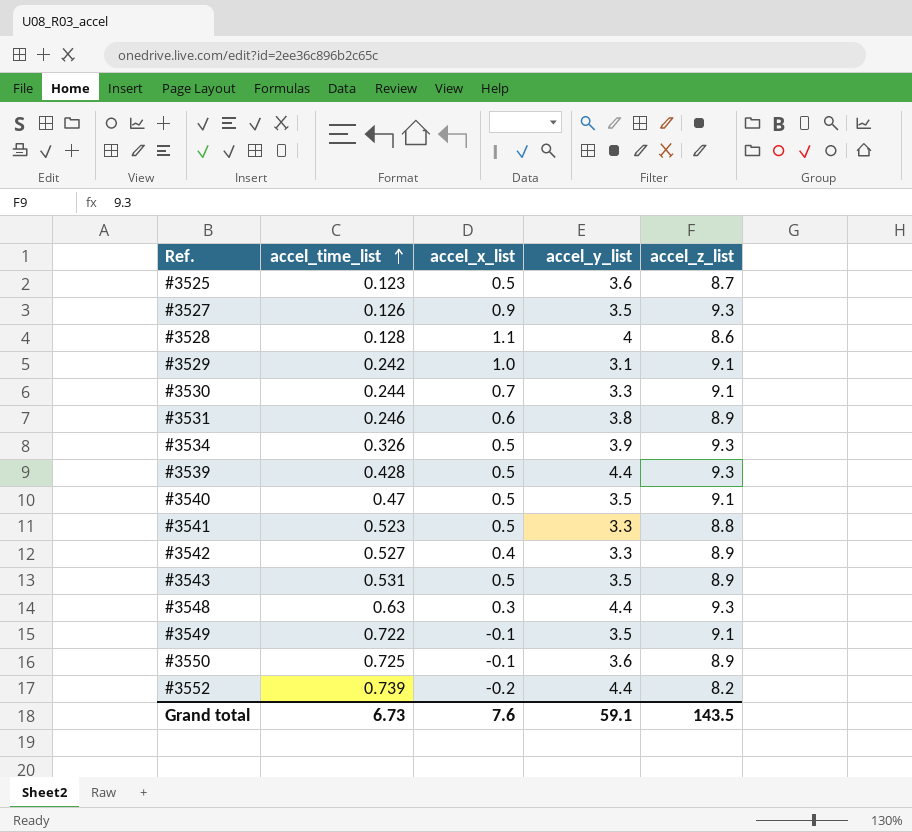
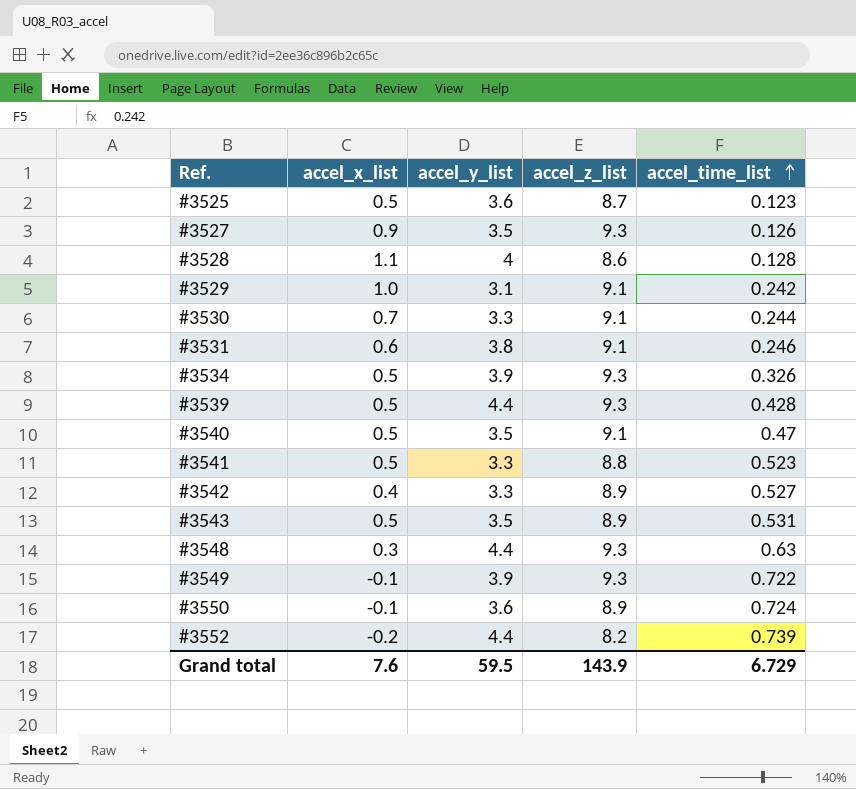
column accel_time_list | position: 2 -> 5
#3531 | accel_z_list: 8.9 -> 9.1
#3549 | accel_y_list: 3.5 -> 3.9
#3549 | accel_z_list: 9.1 -> 9.3
#3550 | accel_time_list: 0.725 -> 0.724
Grand total | accel_y_list: 59.1 -> 59.5
Grand total | accel_z_list: 143.5 -> 143.9
Grand total | accel_time_list: 6.73 -> 6.729

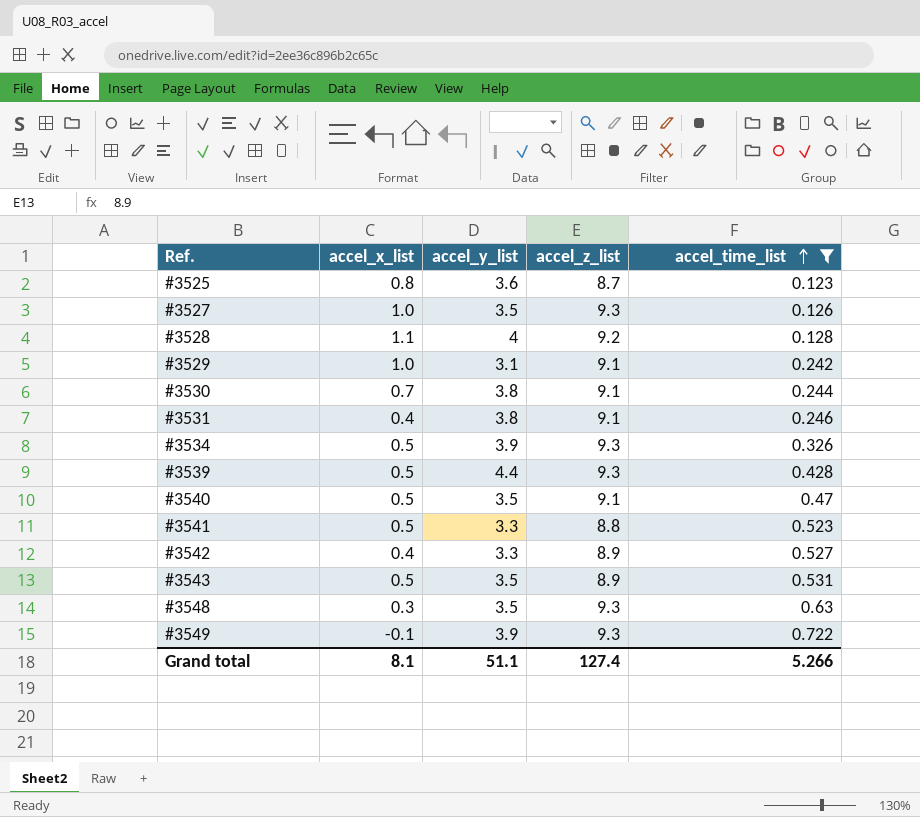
filter: none -> accel_time_list <= 0.722
#3525 | accel_x_list: 0.5 -> 0.8
#3527 | accel_x_list: 0.9 -> 1.0
#3528 | accel_z_list: 8.6 -> 9.2
#3530 | accel_y_list: 3.3 -> 3.8
#3531 | accel_x_list: 0.6 -> 0.4
#3548 | accel_y_list: 4.4 -> 3.5
Grand total | accel_x_list: 7.6 -> 8.1
Grand total | accel_y_list: 59.5 -> 51.1
Grand total | accel_z_list: 143.9 -> 127.4
Grand total | accel_time_list: 6.729 -> 5.266

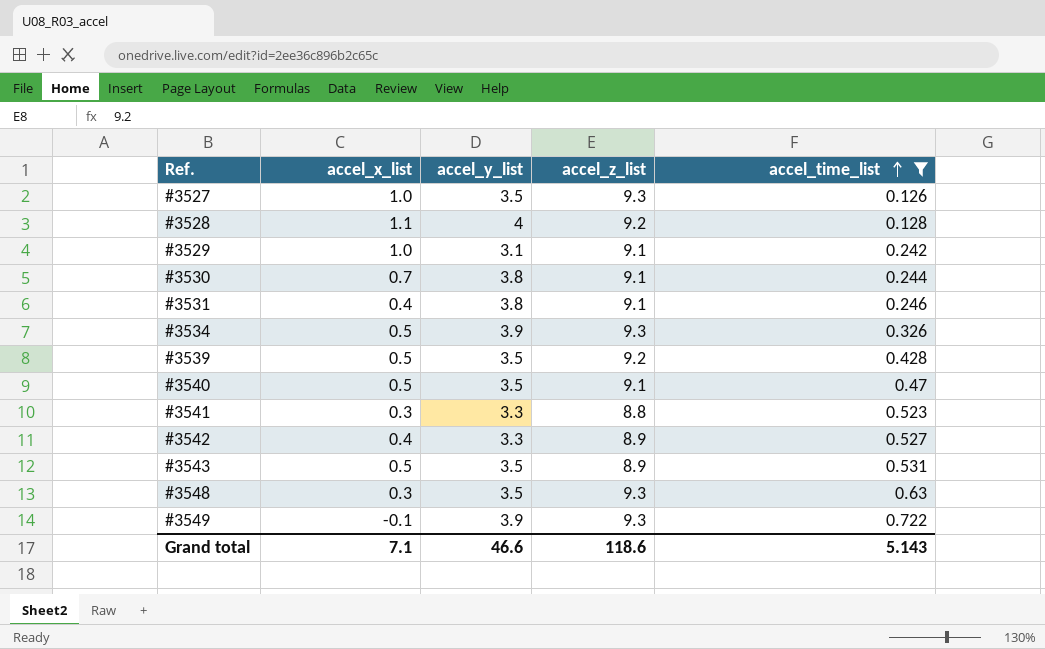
row #3525: 0.8 | 3.6 | 8.7 | 0.123 -> none
#3539 | accel_y_list: 4.4 -> 3.5
#3539 | accel_z_list: 9.3 -> 9.2
#3541 | accel_x_list: 0.5 -> 0.3
Grand total | accel_x_list: 8.1 -> 7.1
Grand total | accel_y_list: 51.1 -> 46.6
Grand total | accel_z_list: 127.4 -> 118.6
Grand total | accel_time_list: 5.266 -> 5.143

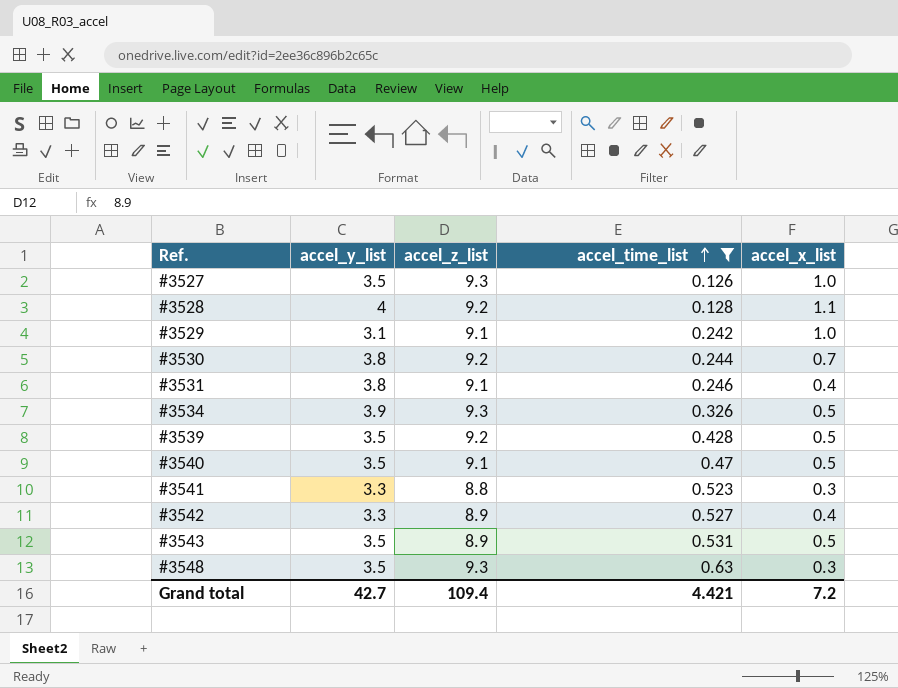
column accel_x_list | position: 2 -> 5
row #3549: -0.1 | 3.9 | 9.3 | 0.722 -> none
#3530 | accel_z_list: 9.1 -> 9.2
Grand total | accel_y_list: 46.6 -> 42.7
Grand total | accel_z_list: 118.6 -> 109.4
Grand total | accel_time_list: 5.143 -> 4.421
Grand total | accel_x_list: 7.1 -> 7.2

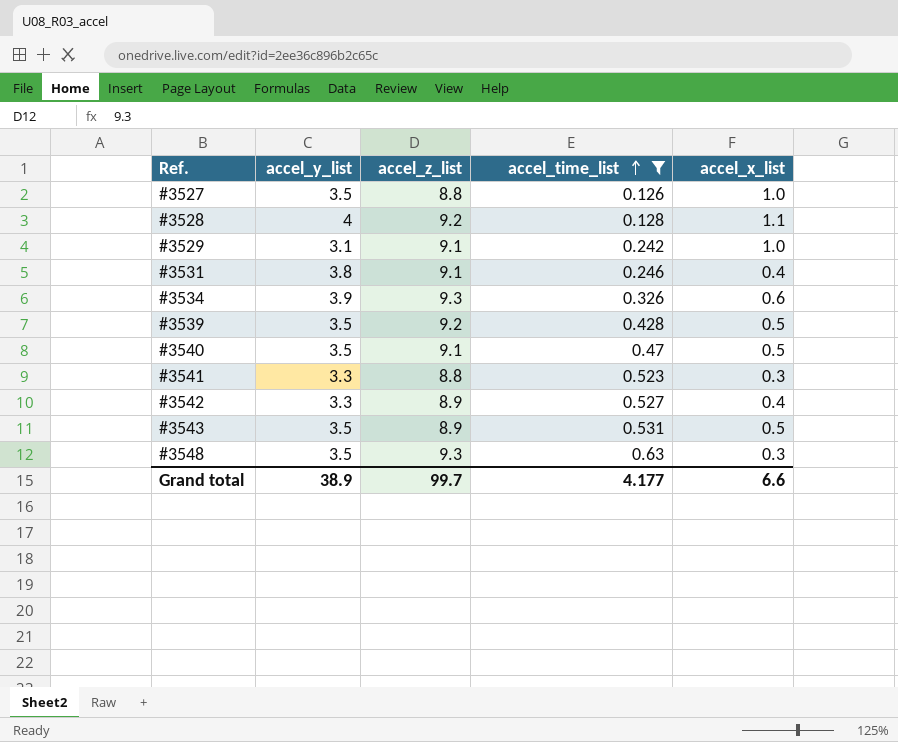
row #3530: 3.8 | 9.2 | 0.244 | 0.7 -> none
#3527 | accel_z_list: 9.3 -> 8.8
#3534 | accel_x_list: 0.5 -> 0.6
Grand total | accel_y_list: 42.7 -> 38.9
Grand total | accel_z_list: 109.4 -> 99.7
Grand total | accel_time_list: 4.421 -> 4.177
Grand total | accel_x_list: 7.2 -> 6.6

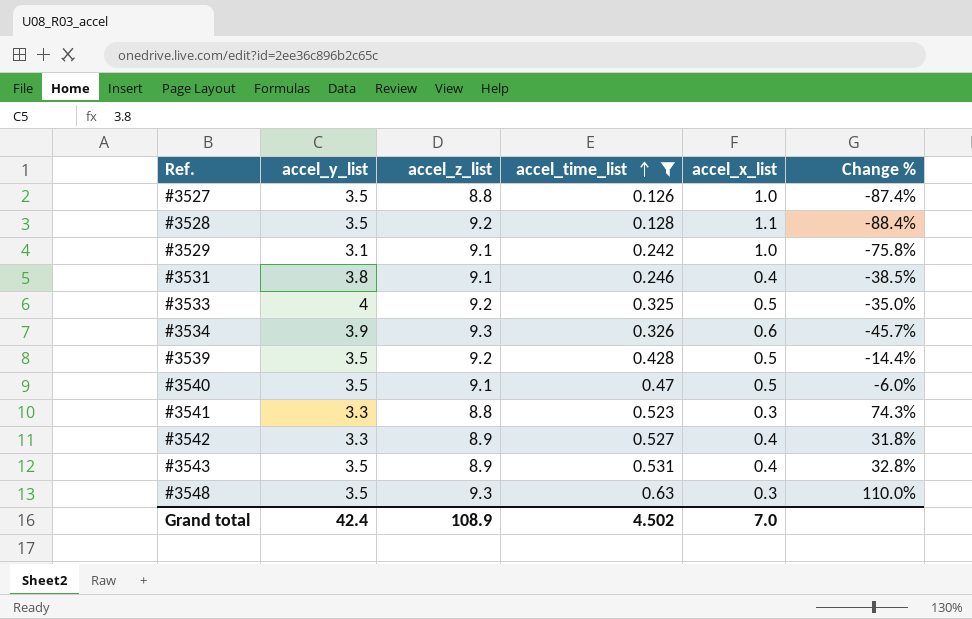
column Change % | formula: none -> ([accel_time_list] - [accel_x_list]) / [accel_x_list]
#3528 | accel_y_list: 4 -> 3.5
row #3533: none -> 4 | 9.2 | 0.325 | 0.5 | -35.0%
#3543 | accel_x_list: 0.5 -> 0.4
Grand total | accel_y_list: 38.9 -> 42.4
Grand total | accel_z_list: 99.7 -> 108.9
Grand total | accel_time_list: 4.177 -> 4.502
Grand total | accel_x_list: 6.6 -> 7.0

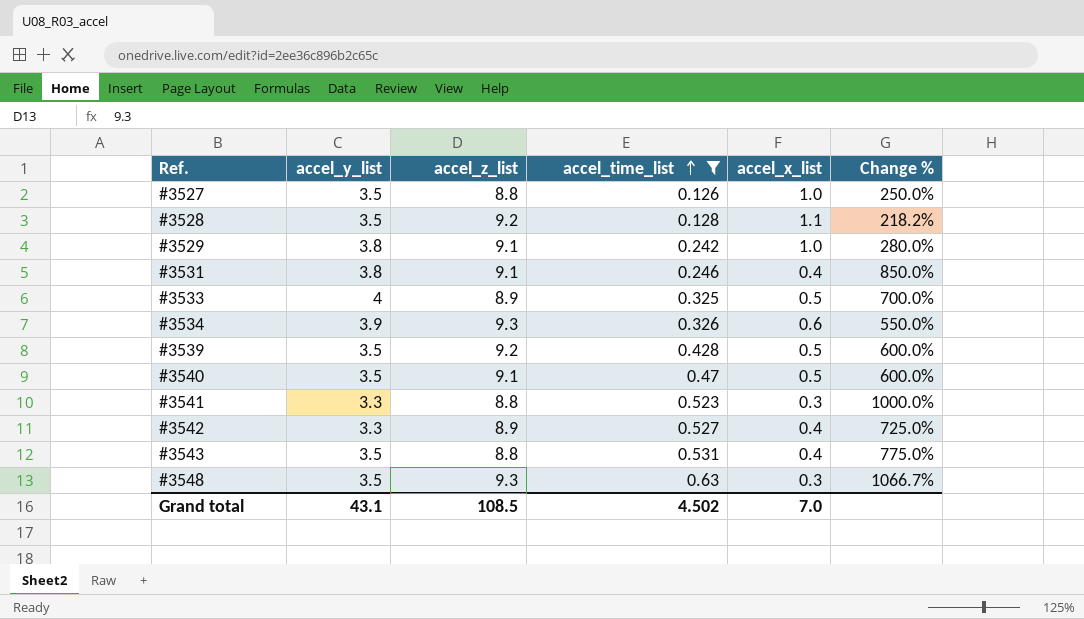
column Change % | formula: ([accel_time_list] - [accel_x_list]) / [accel_x_list] -> ([accel_y_list] - [accel_x_list]) / [accel_x_list]
#3529 | accel_y_list: 3.1 -> 3.8
#3533 | accel_z_list: 9.2 -> 8.9
#3543 | accel_z_list: 8.9 -> 8.8
Grand total | accel_y_list: 42.4 -> 43.1
Grand total | accel_z_list: 108.9 -> 108.5

